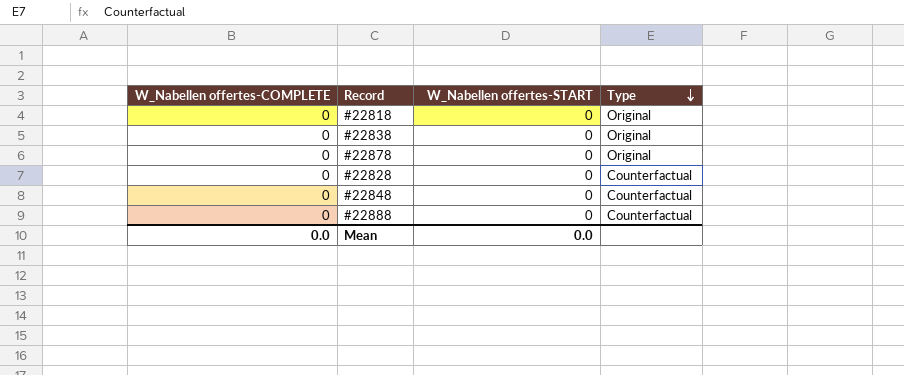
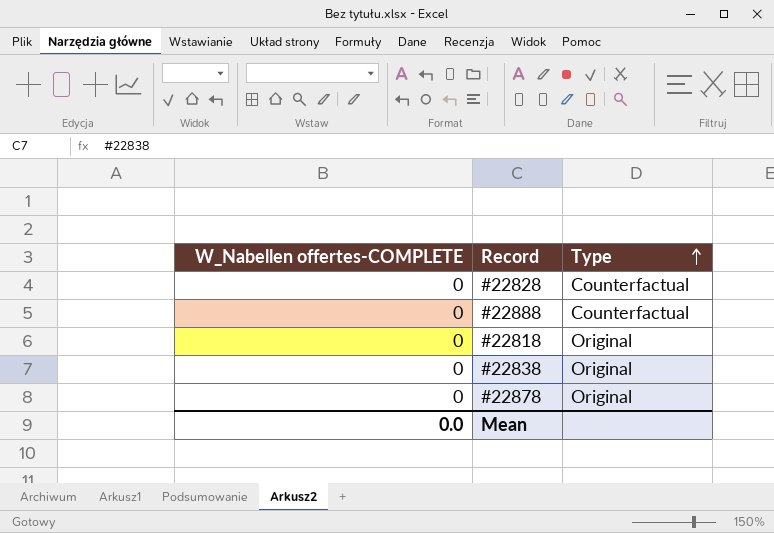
row order: Type descending -> Type ascending
column W_Nabellen offertes-START | position: 3 -> none
row #22848: 0 | 0 | Counterfactual -> none

